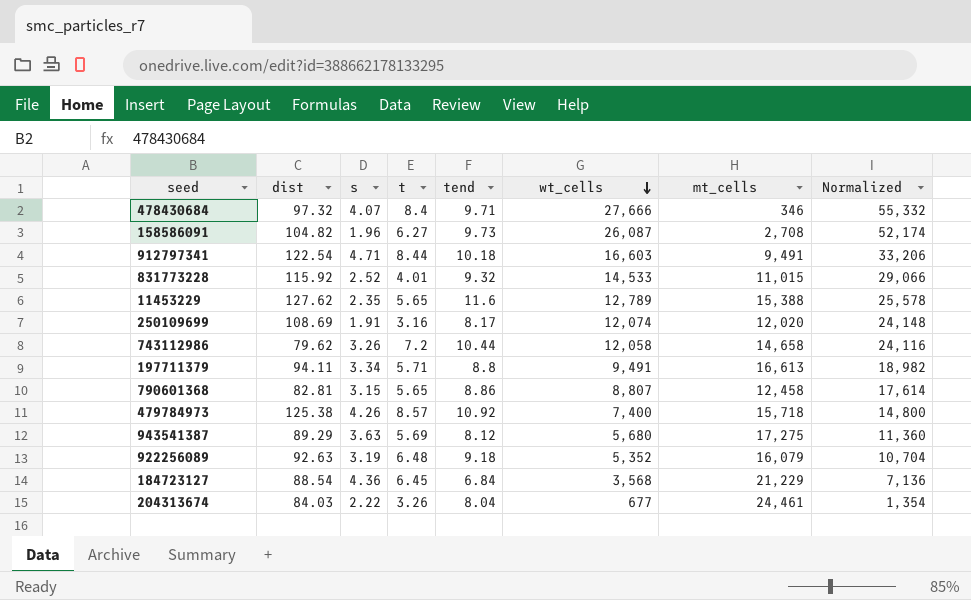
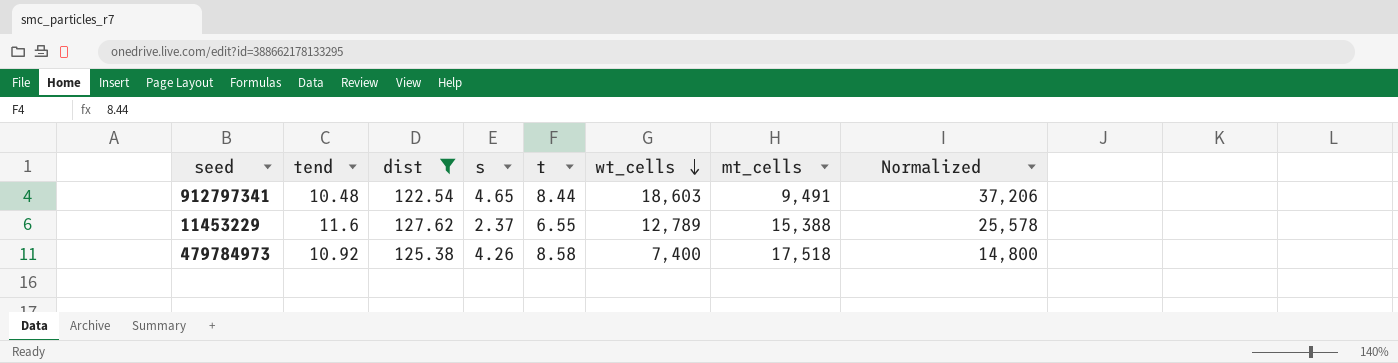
filter: none -> dist >= 122.54
column tend | position: 5 -> 2
912797341 | tend: 10.18 -> 10.48
912797341 | s: 4.71 -> 4.65
912797341 | wt_cells: 16,603 -> 18,603
912797341 | Normalized: 33,206 -> 37,206
11453229 | s: 2.35 -> 2.37
11453229 | t: 5.65 -> 6.55
479784973 | t: 8.57 -> 8.58
479784973 | mt_cells: 15,718 -> 17,518

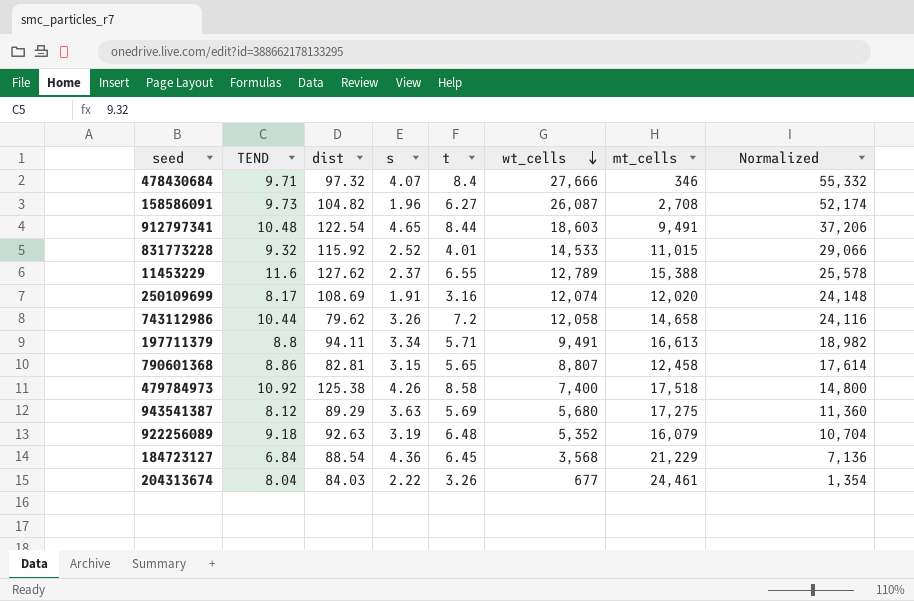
filter: dist >= 122.54 -> none
column name: tend -> TEND

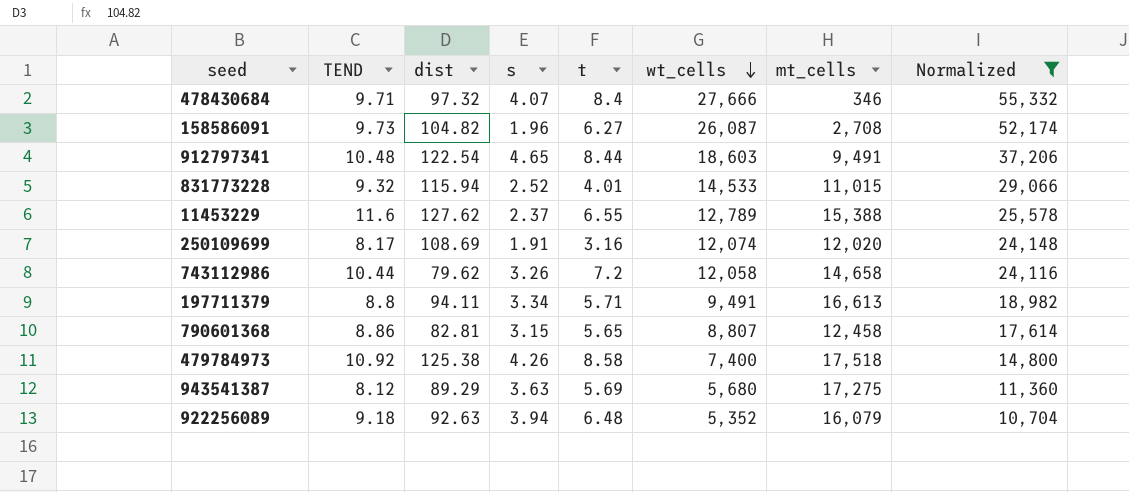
filter: none -> Normalized >= 10,704
831773228 | dist: 115.92 -> 115.94
922256089 | s: 3.19 -> 3.94

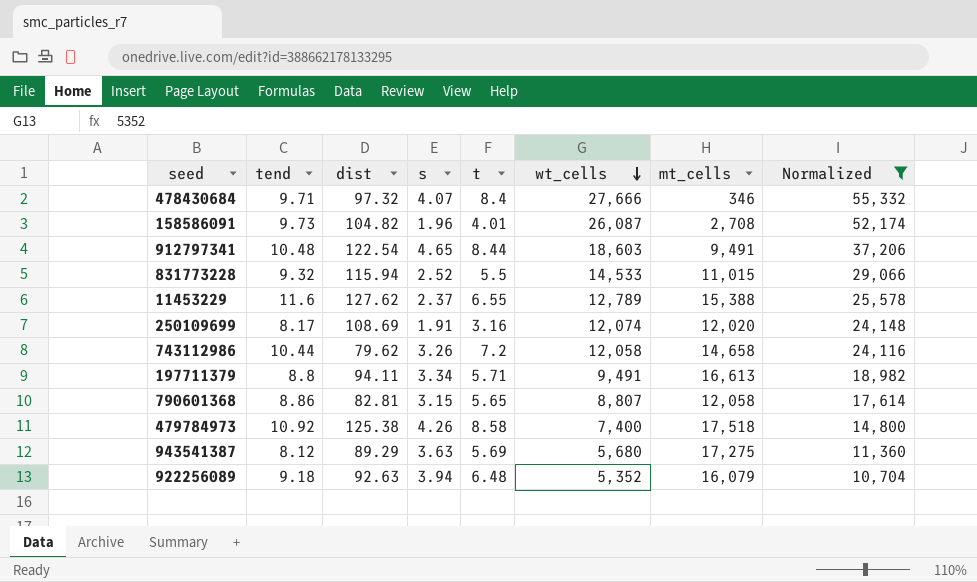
column name: TEND -> tend
158586091 | t: 6.27 -> 4.01
831773228 | t: 4.01 -> 5.5
790601368 | mt_cells: 12,458 -> 12,058

